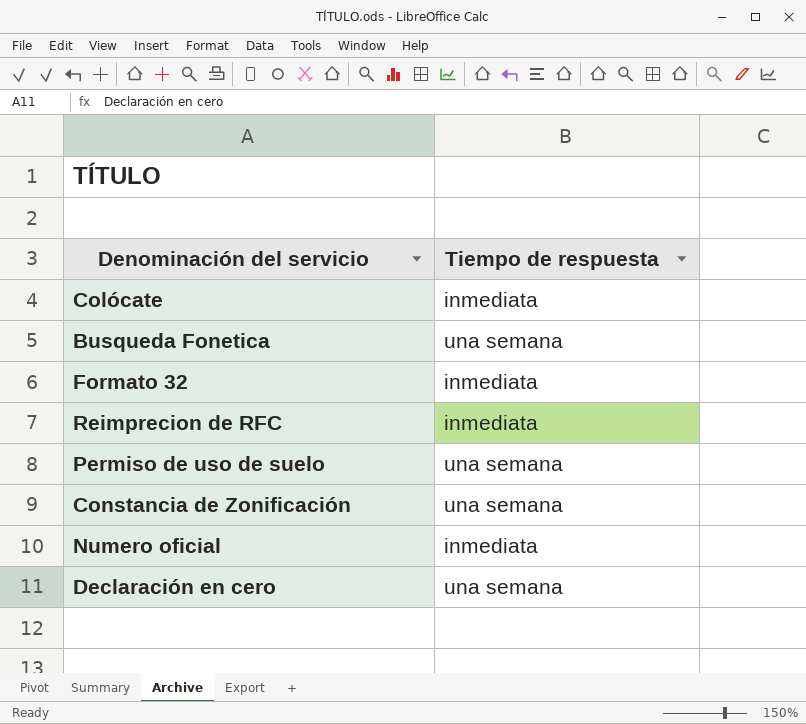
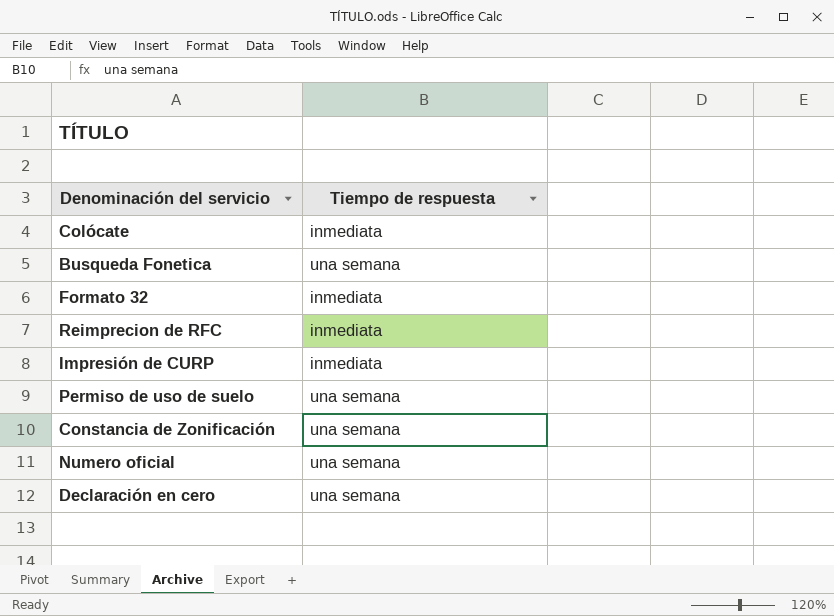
row Impresión de CURP: none -> inmediata
Numero oficial | Tiempo de respuesta: inmediata -> una semana

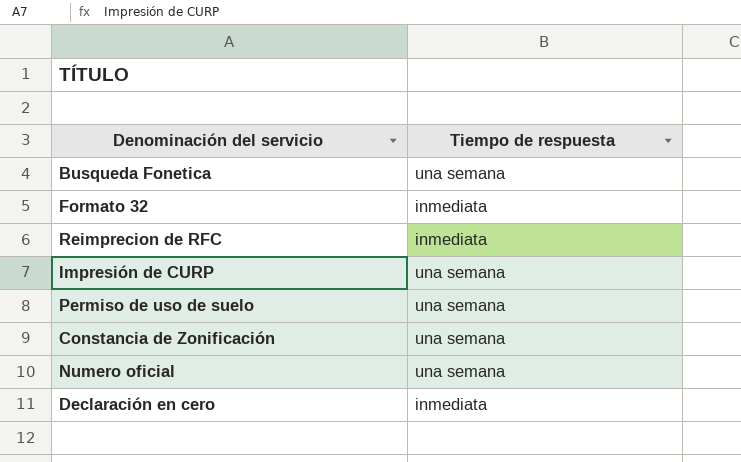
row Colócate: inmediata -> none
Impresión de CURP | Tiempo de respuesta: inmediata -> una semana
Declaración en cero | Tiempo de respuesta: una semana -> inmediata

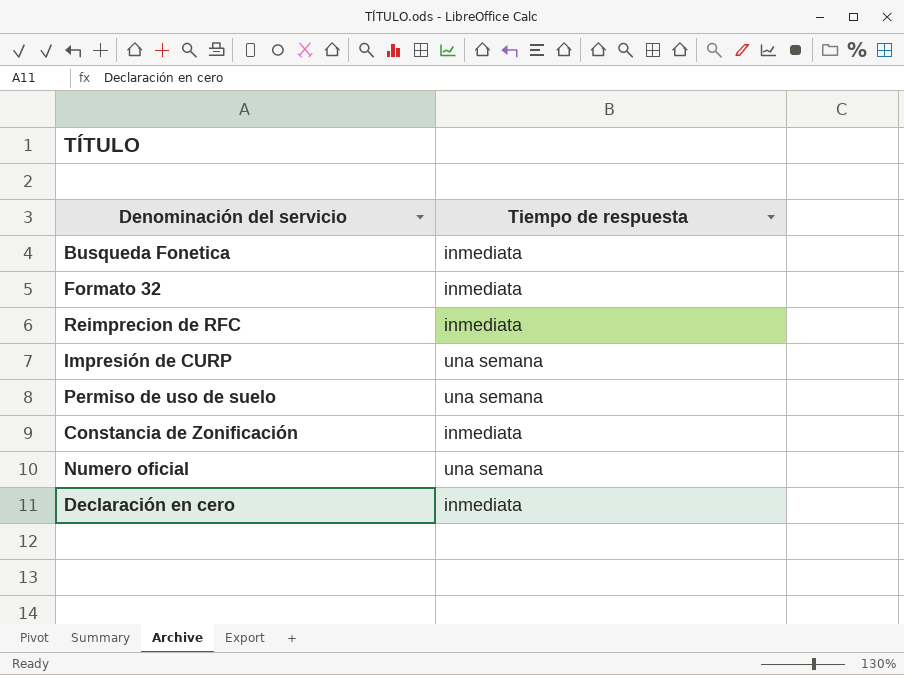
Busqueda Fonetica | Tiempo de respuesta: una semana -> inmediata
Constancia de Zonificación | Tiempo de respuesta: una semana -> inmediata

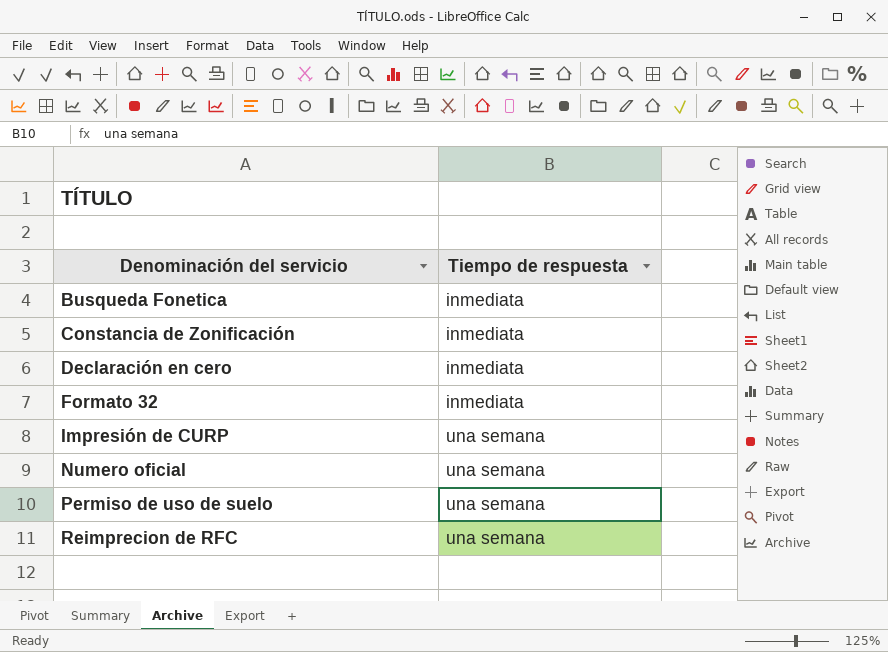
row order: none -> Denominación del servicio ascending
Reimprecion de RFC | Tiempo de respuesta: inmediata -> una semana

